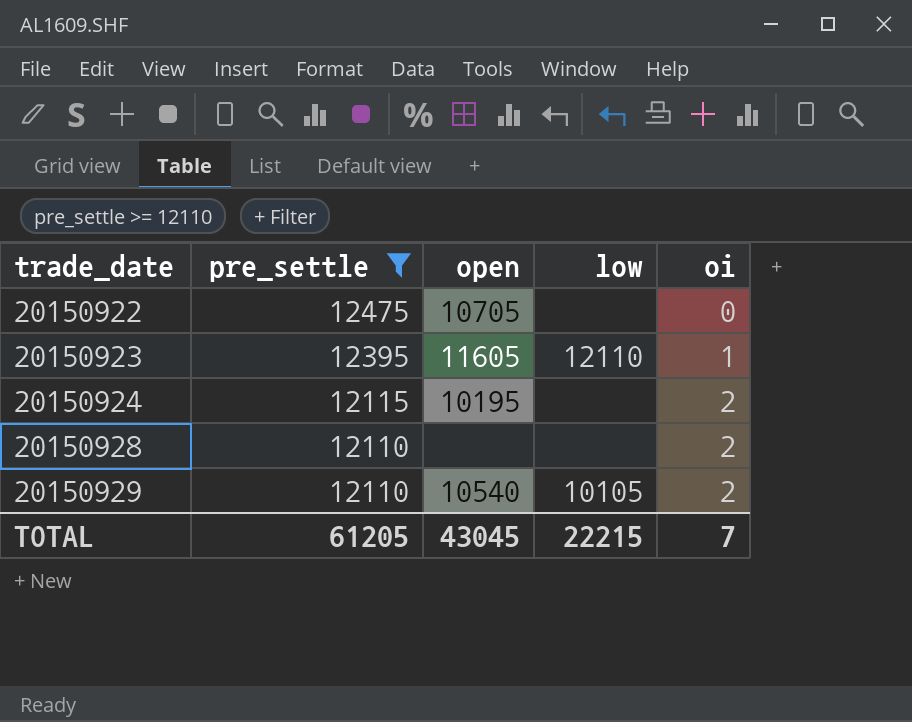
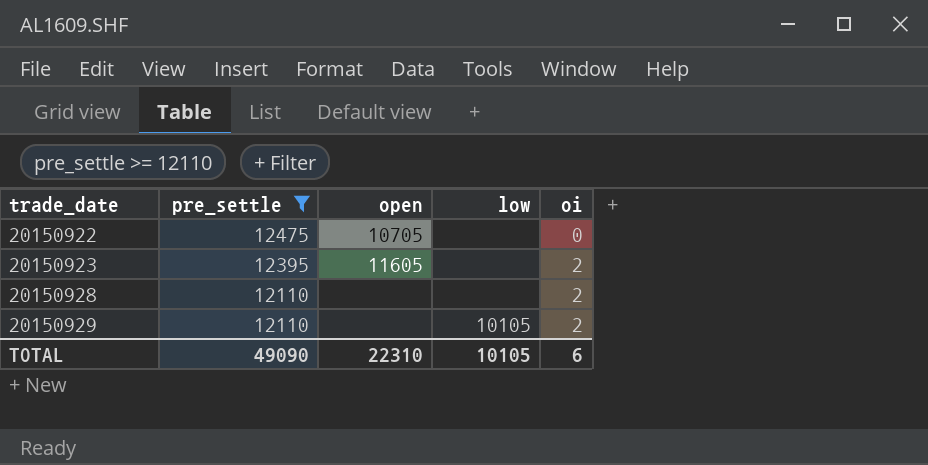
row 20150924: 12115 | 10195 | none | 2 -> none
20150923 | low: 12110 -> none
20150923 | oi: 1 -> 2
20150929 | open: 10540 -> none
TOTAL | pre_settle: 61205 -> 49090
TOTAL | open: 43045 -> 22310
TOTAL | low: 22215 -> 10105
TOTAL | oi: 7 -> 6

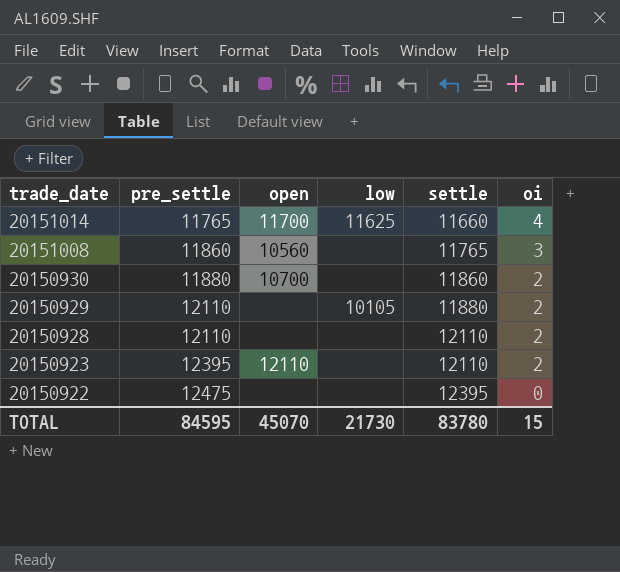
filter: pre_settle >= 12110 -> none
row order: trade_date ascending -> trade_date descending
column settle | position: none -> 5
20150923 | open: 11605 -> 12110
20150922 | open: 10705 -> none
TOTAL | pre_settle: 49090 -> 84595
TOTAL | open: 22310 -> 45070
TOTAL | low: 10105 -> 21730
TOTAL | oi: 6 -> 15

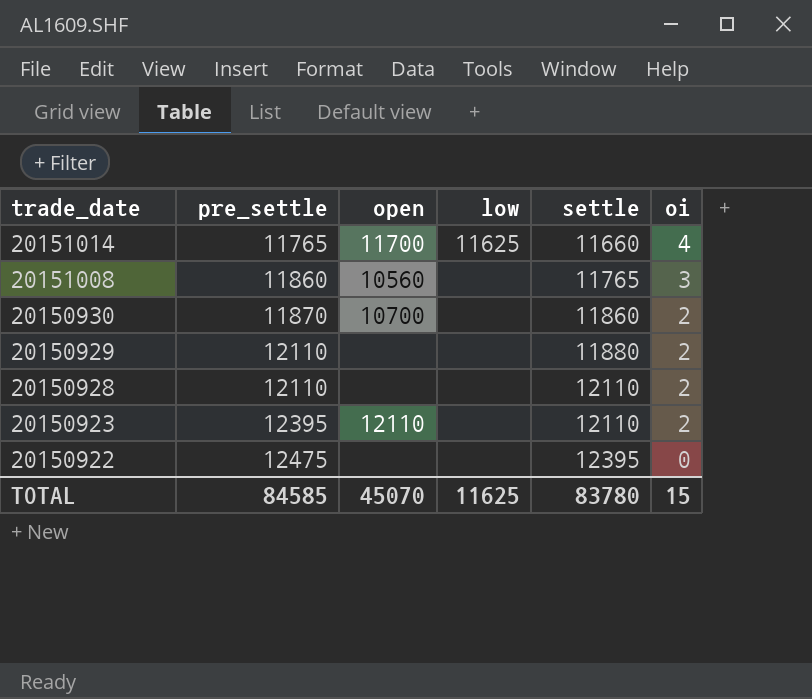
20150930 | pre_settle: 11880 -> 11870
20150929 | low: 10105 -> none
TOTAL | pre_settle: 84595 -> 84585
TOTAL | low: 21730 -> 11625

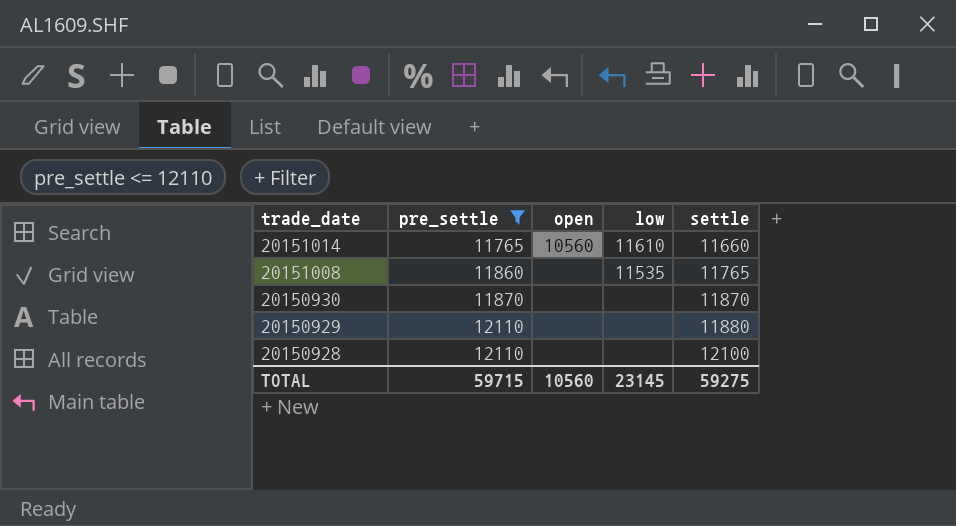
filter: none -> pre_settle <= 12110
column oi | position: 6 -> none
20151014 | open: 11700 -> 10560
20151014 | low: 11625 -> 11610
20151008 | open: 10560 -> none
20151008 | low: none -> 11535
20150930 | open: 10700 -> none
20150930 | settle: 11860 -> 11870
20150928 | settle: 12110 -> 12100
TOTAL | pre_settle: 84585 -> 59715
TOTAL | open: 45070 -> 10560
TOTAL | low: 11625 -> 23145
TOTAL | settle: 83780 -> 59275

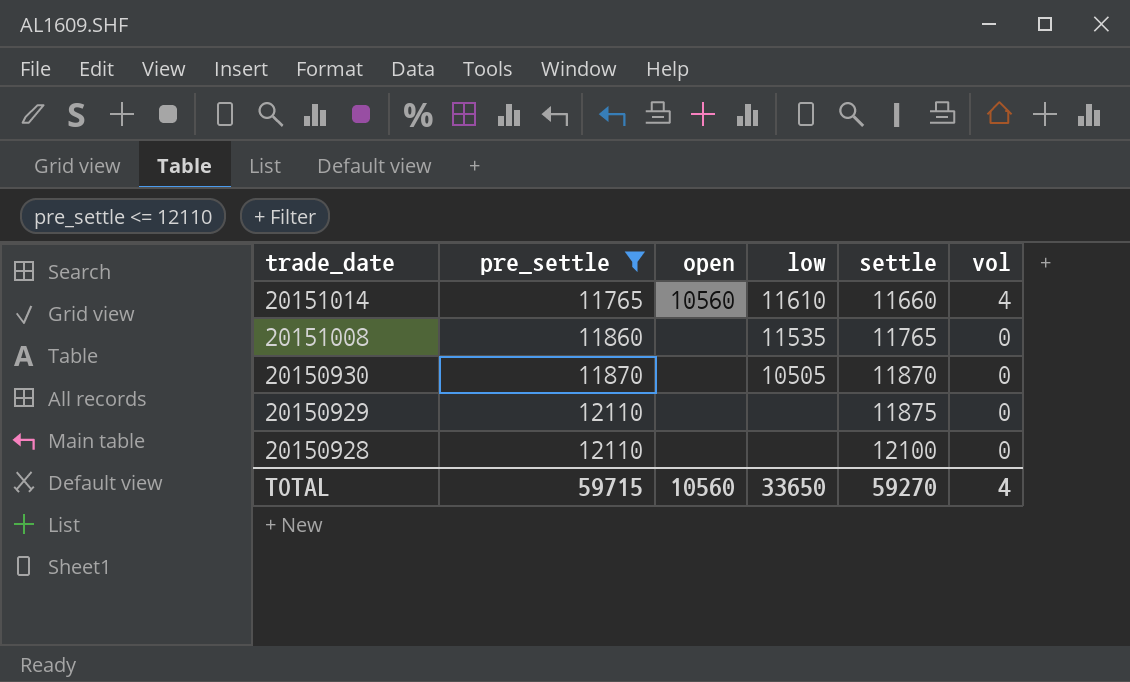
column vol | position: none -> 6
20150930 | low: none -> 10505
20150929 | settle: 11880 -> 11875
TOTAL | low: 23145 -> 33650
TOTAL | settle: 59275 -> 59270

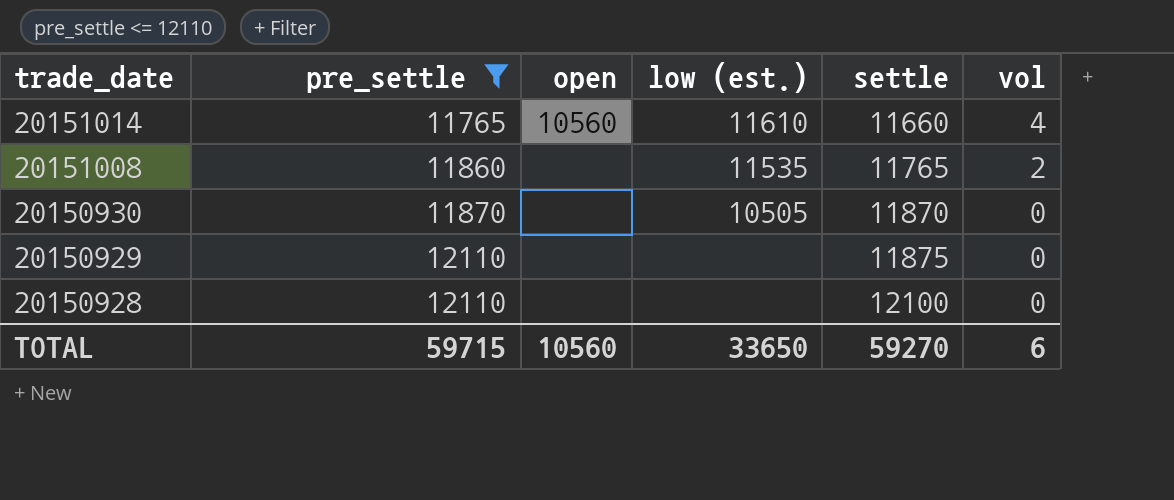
column name: low -> low (est.)
20151008 | vol: 0 -> 2
TOTAL | vol: 4 -> 6

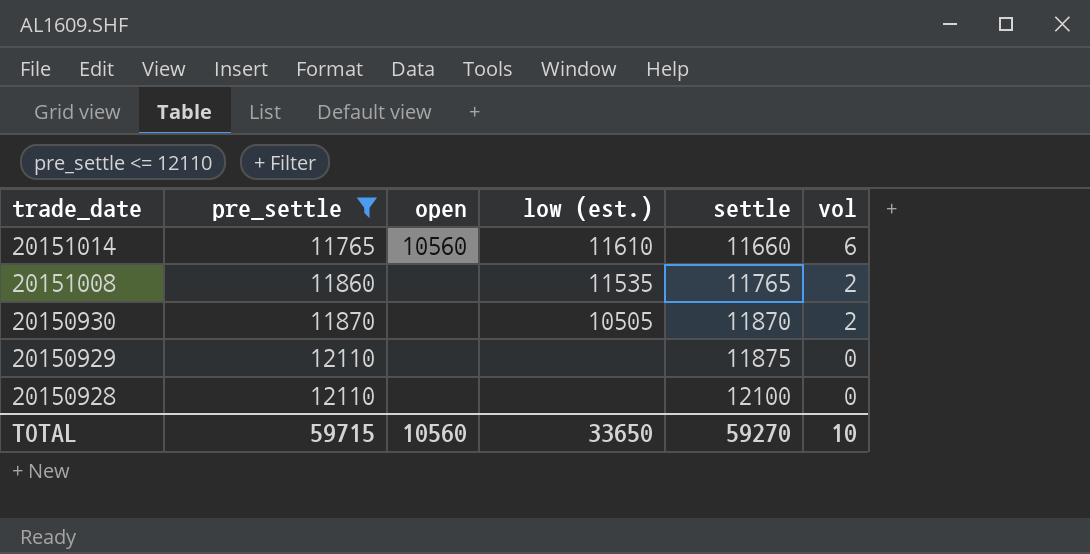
20151014 | vol: 4 -> 6
20150930 | vol: 0 -> 2
TOTAL | vol: 6 -> 10

